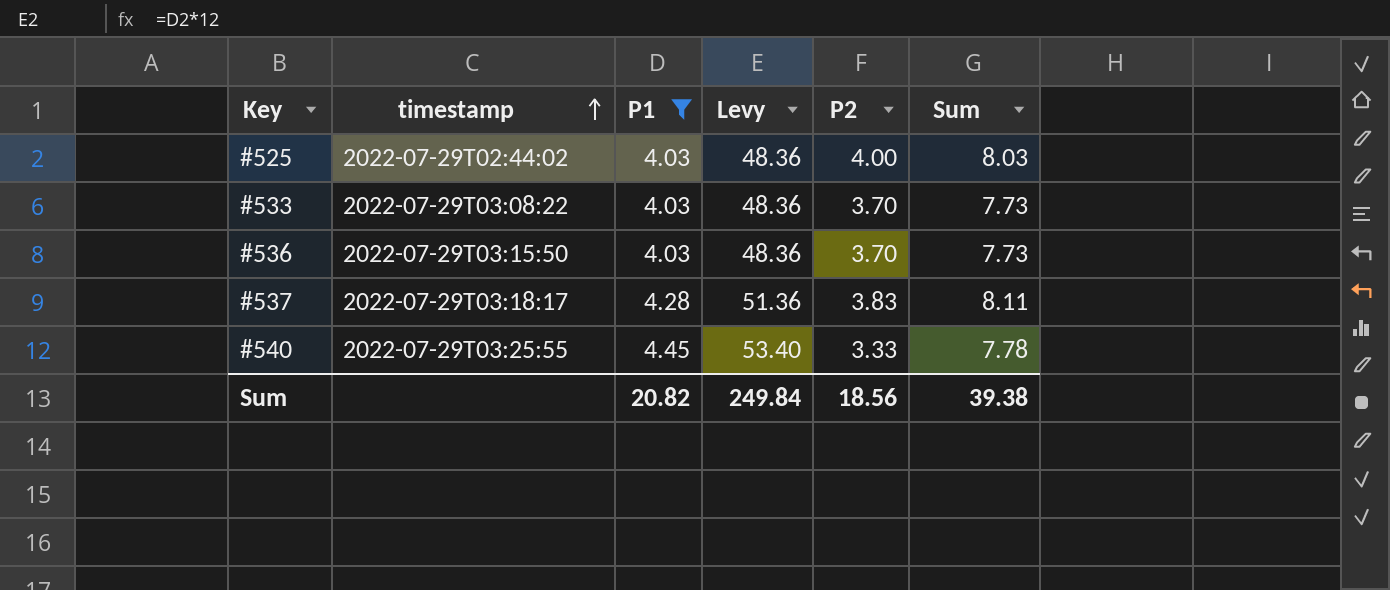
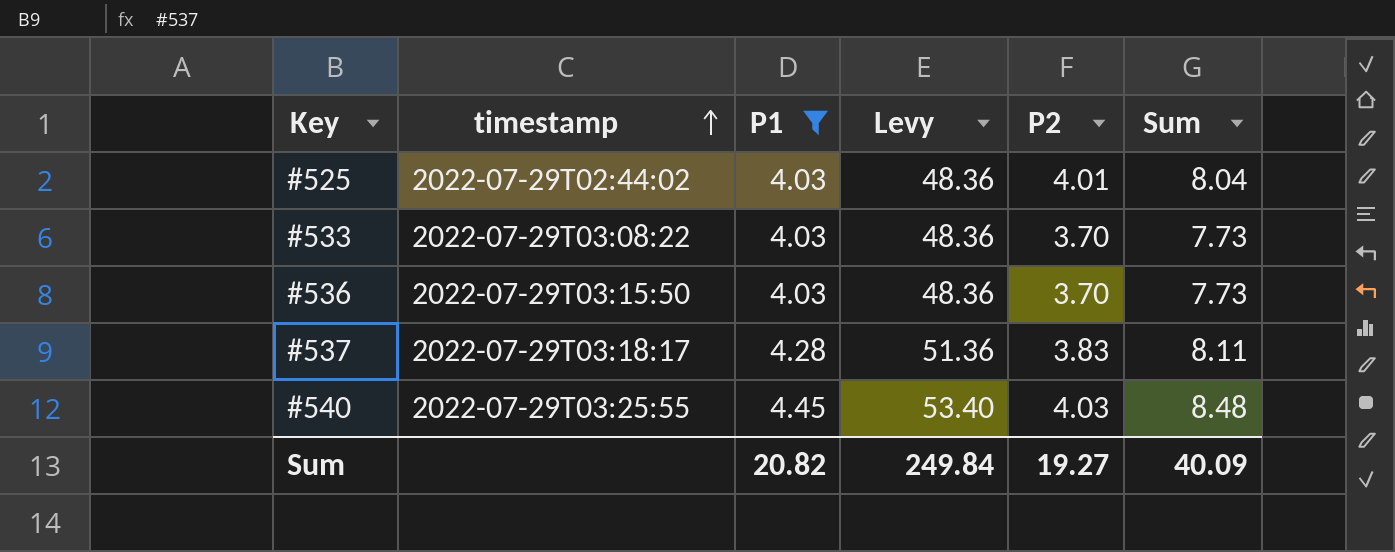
#525 | P2: 4.00 -> 4.01
#525 | Sum: 8.03 -> 8.04
#540 | P2: 3.33 -> 4.03
#540 | Sum: 7.78 -> 8.48
Sum | P2: 18.56 -> 19.27
Sum | Sum: 39.38 -> 40.09

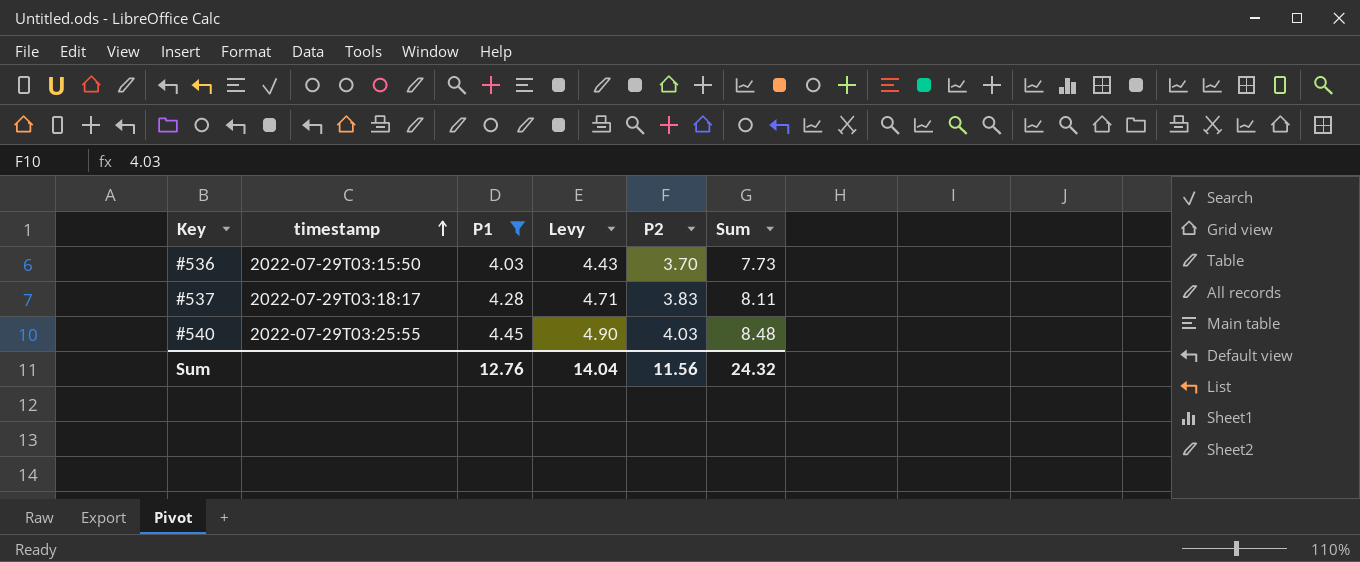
column Levy | formula: [P1] * 12 -> [P1] * 1.1
row #525: 2022-07-29T02:44:02 | 4.03 | 48.36 | 4.01 | 8.04 -> none
row #533: 2022-07-29T03:08:22 | 4.03 | 48.36 | 3.70 | 7.73 -> none
Sum | P1: 20.82 -> 12.76
Sum | Levy: 249.84 -> 14.04
Sum | P2: 19.27 -> 11.56
Sum | Sum: 40.09 -> 24.32

